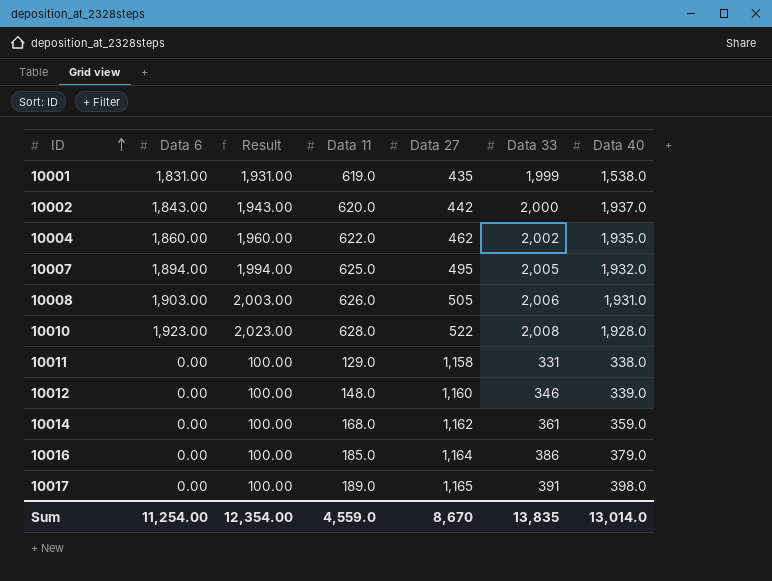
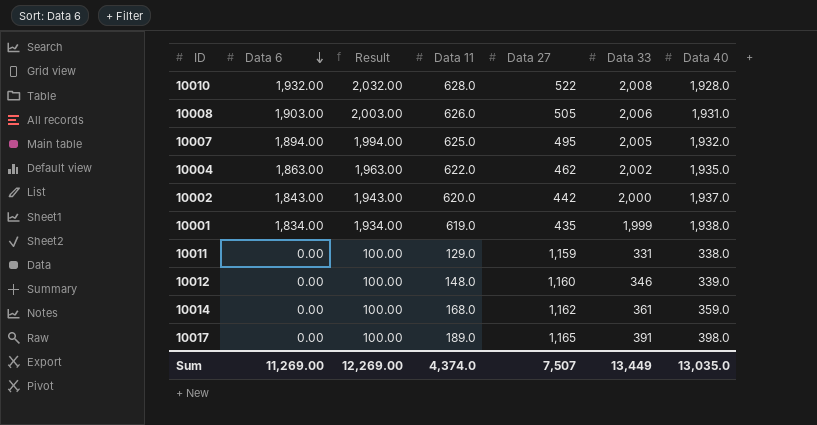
row order: ID ascending -> Data 6 descending
row 10016: 0.00 | 100.00 | 185.0 | 1,164 | 386 | 379.0 -> none
10010 | Data 6: 1,923.00 -> 1,932.00
10010 | Result: 2,023.00 -> 2,032.00
10004 | Data 6: 1,860.00 -> 1,863.00
10004 | Result: 1,960.00 -> 1,963.00
10001 | Data 6: 1,831.00 -> 1,834.00
10001 | Result: 1,931.00 -> 1,934.00
10001 | Data 40: 1,538.0 -> 1,938.0
10011 | Data 27: 1,158 -> 1,159
Sum | Data 6: 11,254.00 -> 11,269.00
Sum | Result: 12,354.00 -> 12,269.00
Sum | Data 11: 4,559.0 -> 4,374.0
Sum | Data 27: 8,670 -> 7,507
Sum | Data 33: 13,835 -> 13,449
Sum | Data 40: 13,014.0 -> 13,035.0

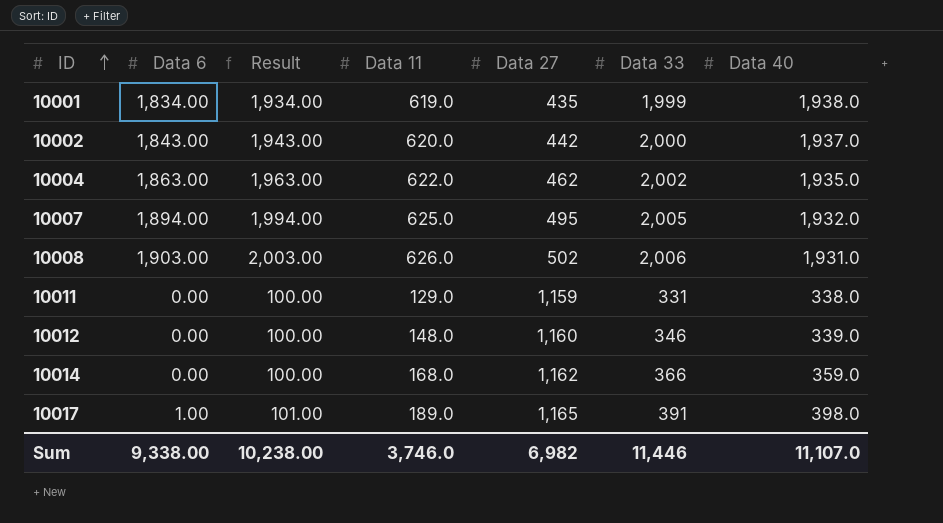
row order: Data 6 descending -> ID ascending
row 10010: 1,932.00 | 2,032.00 | 628.0 | 522 | 2,008 | 1,928.0 -> none
10008 | Data 27: 505 -> 502
10014 | Data 33: 361 -> 366
10017 | Data 6: 0.00 -> 1.00
10017 | Result: 100.00 -> 101.00
Sum | Data 6: 11,269.00 -> 9,338.00
Sum | Result: 12,269.00 -> 10,238.00
Sum | Data 11: 4,374.0 -> 3,746.0
Sum | Data 27: 7,507 -> 6,982
Sum | Data 33: 13,449 -> 11,446
Sum | Data 40: 13,035.0 -> 11,107.0

